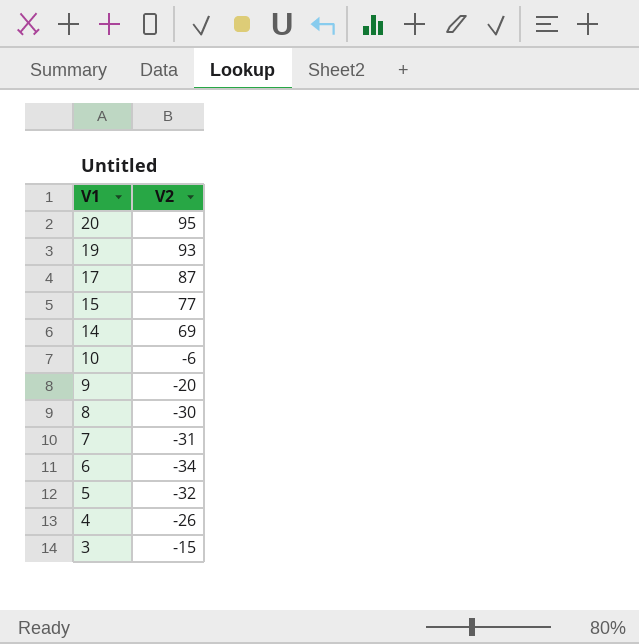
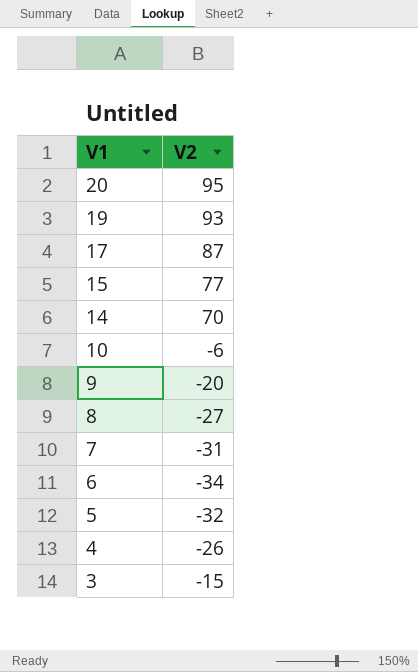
14 | V2: 69 -> 70
8 | V2: -30 -> -27

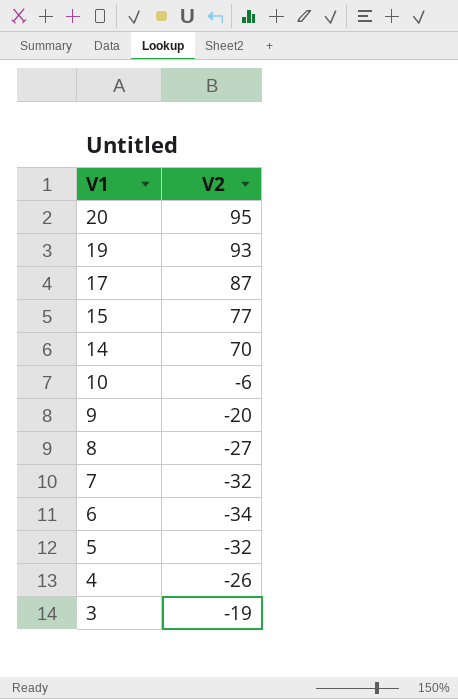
7 | V2: -31 -> -32
3 | V2: -15 -> -19

